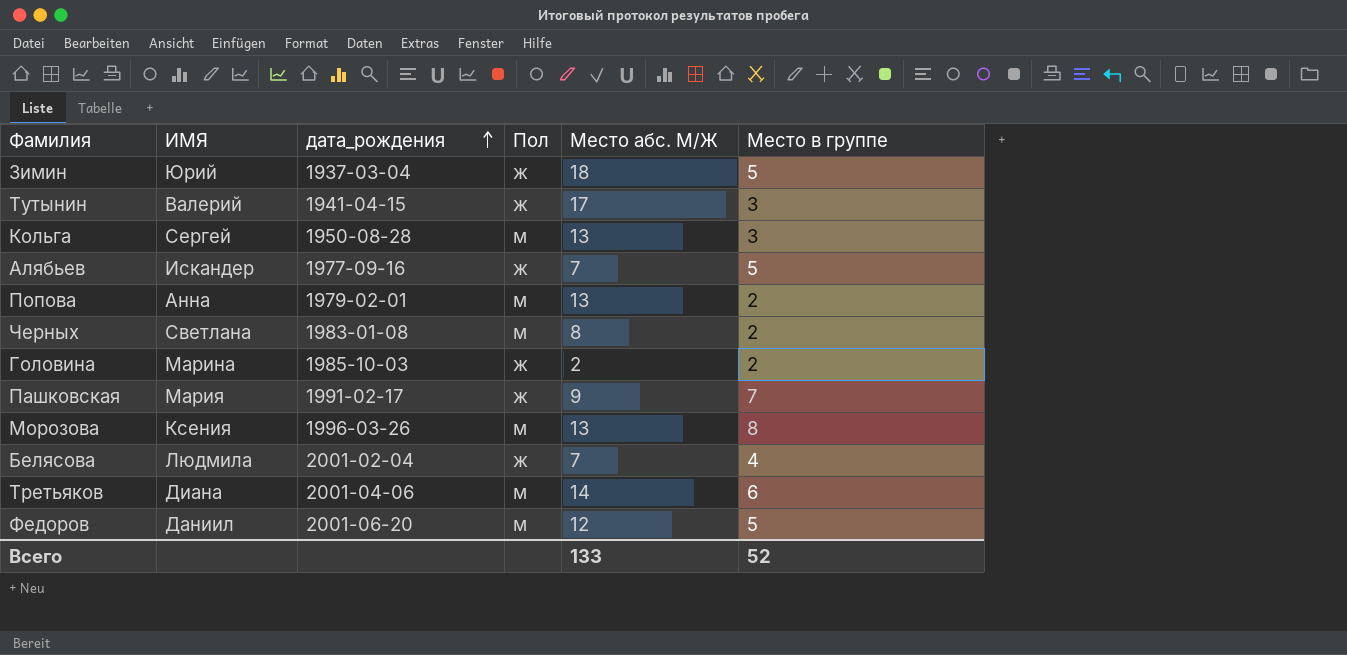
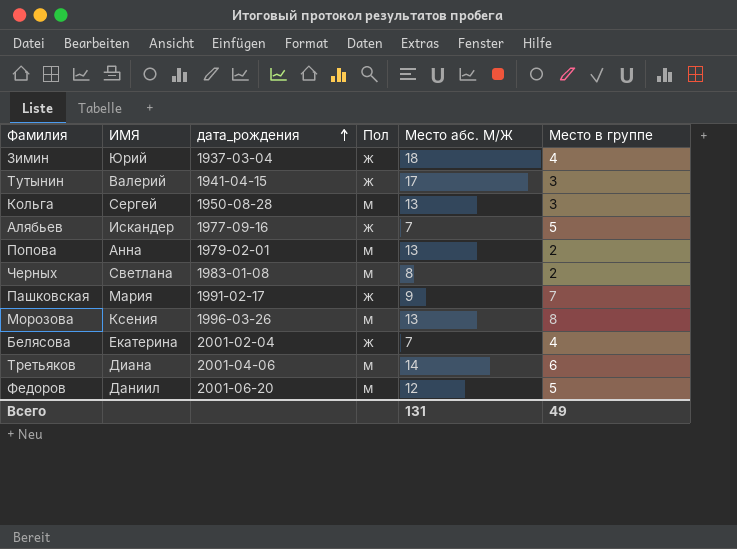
row Головина: Марина | 1985-10-03 | ж | 2 | 2 -> none
Зимин | Место в группе: 5 -> 4
Белясова | ИМЯ: Людмила -> Екатерина
Всего | Место абс. М/Ж: 133 -> 131
Всего | Место в группе: 52 -> 49

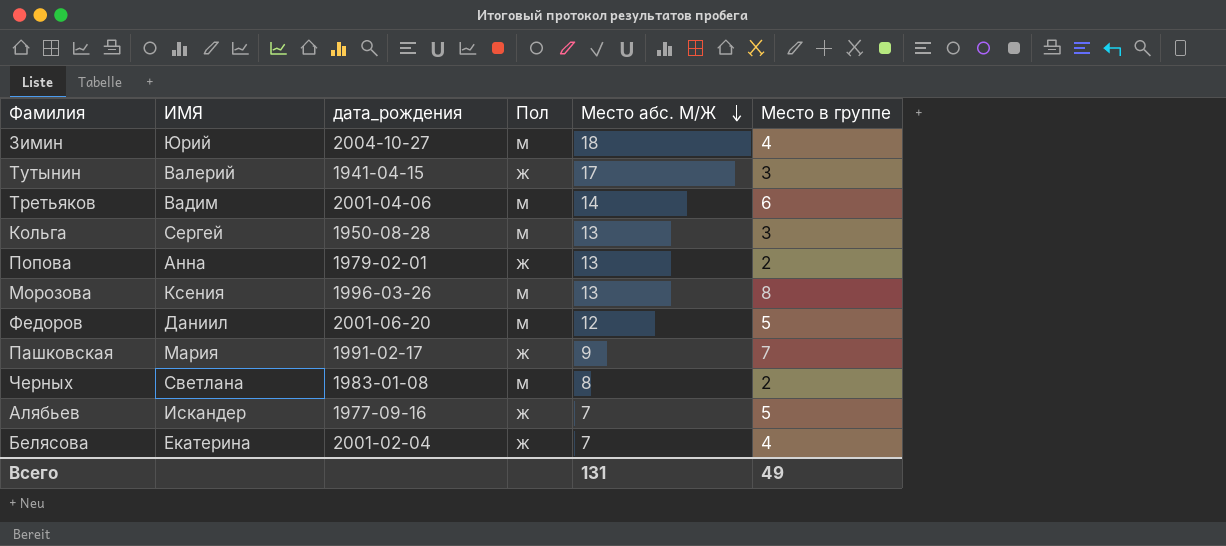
row order: дата_рождения ascending -> Место абс. М/Ж descending
Зимин | дата_рождения: 1937-03-04 -> 2004-10-27
Зимин | Пол: ж -> м
Третьяков | ИМЯ: Диана -> Вадим
Попова | Пол: м -> ж

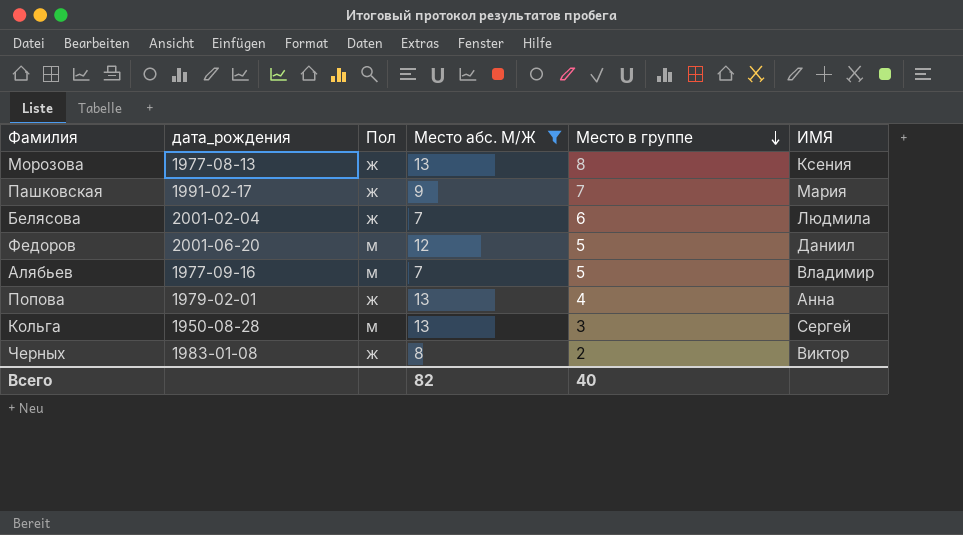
filter: none -> Место абс. М/Ж <= 13
row order: Место абс. М/Ж descending -> Место в группе descending
column ИМЯ | position: 2 -> 6
Морозова | дата_рождения: 1996-03-26 -> 1977-08-13
Морозова | Пол: м -> ж
Белясова | Место в группе: 4 -> 6
Белясова | ИМЯ: Екатерина -> Людмила
Алябьев | Пол: ж -> м
Алябьев | ИМЯ: Искандер -> Владимир
Попова | Место в группе: 2 -> 4
Черных | Пол: м -> ж
Черных | ИМЯ: Светлана -> Виктор
Всего | Место абс. М/Ж: 131 -> 82
Всего | Место в группе: 49 -> 40

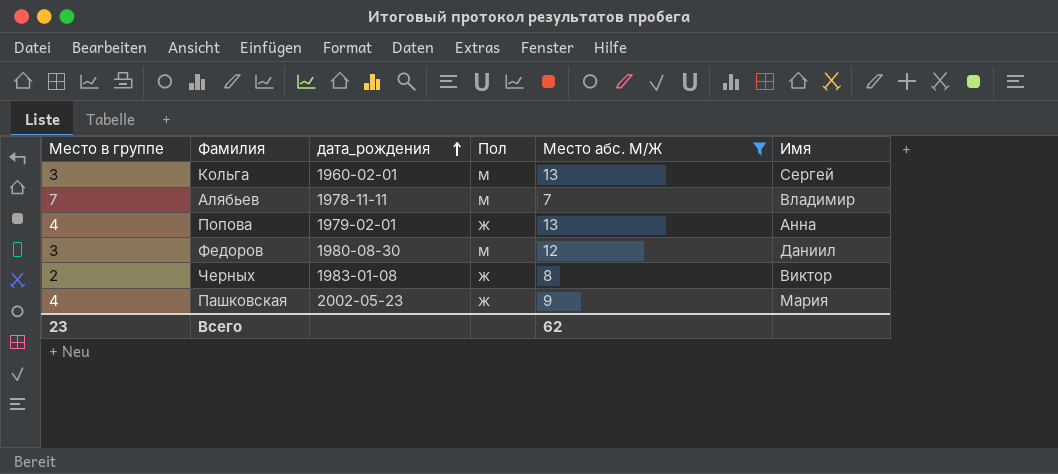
row order: Место в группе descending -> дата_рождения ascending
column Место в группе | position: 5 -> 1
column name: ИМЯ -> Имя
row Морозова: 1977-08-13 | ж | 13 | 8 | Ксения -> none
row Белясова: 2001-02-04 | ж | 7 | 6 | Людмила -> none
Кольга | дата_рождения: 1950-08-28 -> 1960-02-01
Алябьев | Место в группе: 5 -> 7
Алябьев | дата_рождения: 1977-09-16 -> 1978-11-11
Федоров | Место в группе: 5 -> 3
Федоров | дата_рождения: 2001-06-20 -> 1980-08-30
Пашковская | Место в группе: 7 -> 4
Пашковская | дата_рождения: 1991-02-17 -> 2002-05-23
Всего | Место в группе: 40 -> 23
Всего | Место абс. М/Ж: 82 -> 62

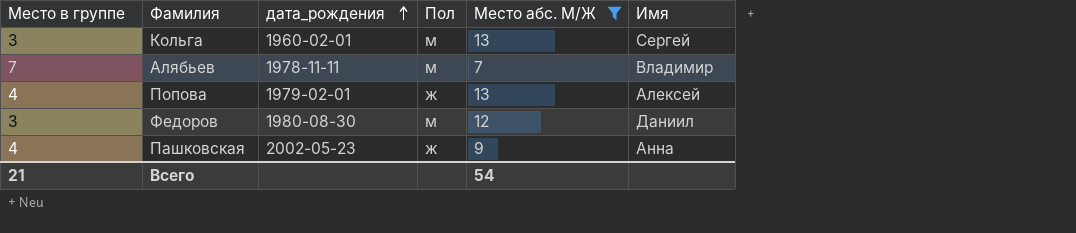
row Черных: 2 | 1983-01-08 | ж | 8 | Виктор -> none
Попова | Имя: Анна -> Алексей
Пашковская | Имя: Мария -> Анна
Всего | Место в группе: 23 -> 21
Всего | Место абс. М/Ж: 62 -> 54

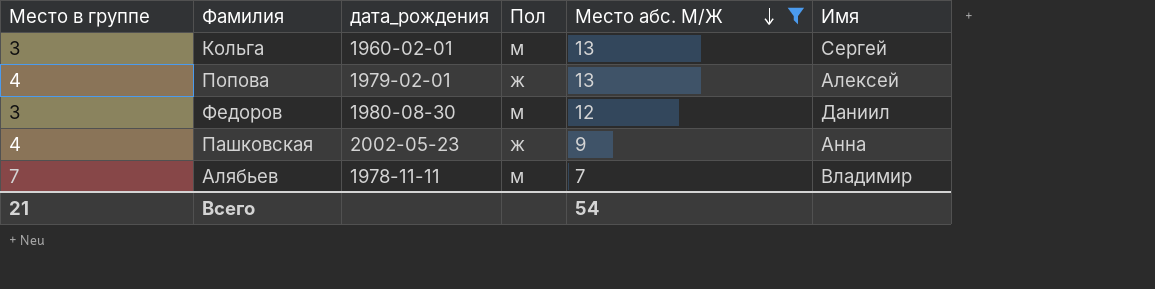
row order: дата_рождения ascending -> Место абс. М/Ж descending

